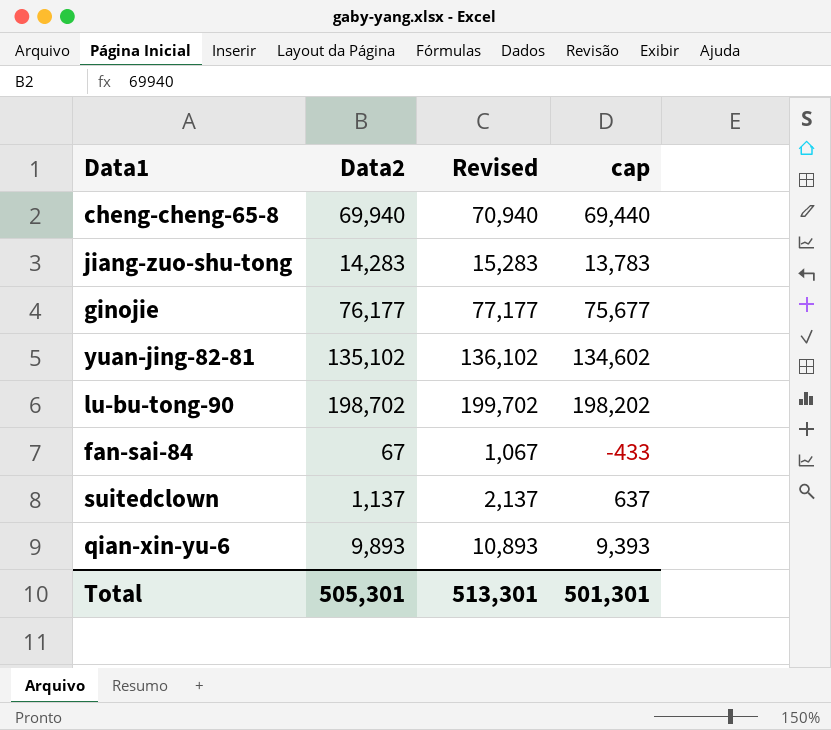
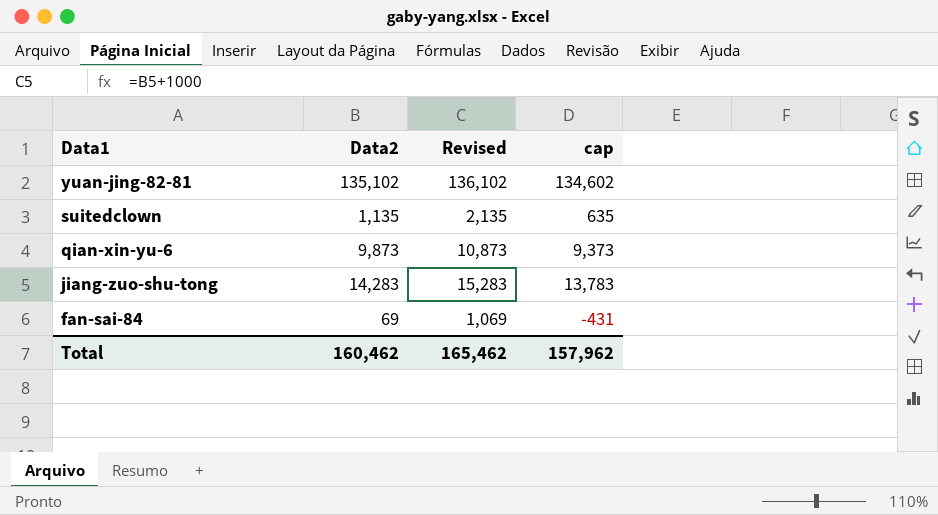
row order: none -> Data1 descending
row cheng-cheng-65-8: 69,940 | 70,940 | 69,440 -> none
row ginojie: 76,177 | 77,177 | 75,677 -> none
row lu-bu-tong-90: 198,702 | 199,702 | 198,202 -> none
suitedclown | Data2: 1,137 -> 1,135
suitedclown | Revised: 2,137 -> 2,135
suitedclown | cap: 637 -> 635
qian-xin-yu-6 | Data2: 9,893 -> 9,873
qian-xin-yu-6 | Revised: 10,893 -> 10,873
qian-xin-yu-6 | cap: 9,393 -> 9,373
fan-sai-84 | Data2: 67 -> 69
fan-sai-84 | Revised: 1,067 -> 1,069
fan-sai-84 | cap: -433 -> -431
Total | Data2: 505,301 -> 160,462
Total | Revised: 513,301 -> 165,462
Total | cap: 501,301 -> 157,962

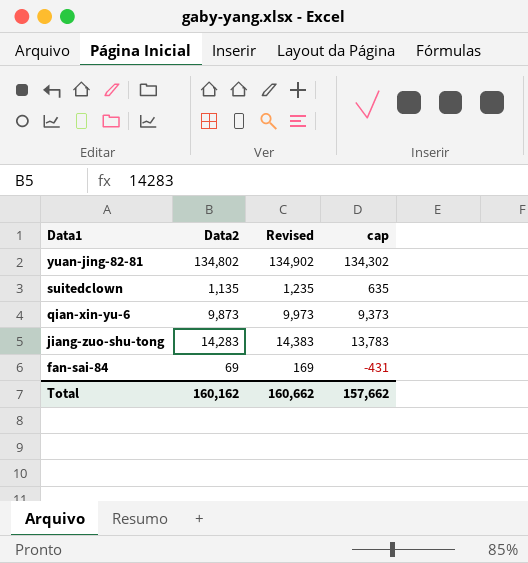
column Revised | formula: [Data2] + 1000 -> [Data2] + 100
yuan-jing-82-81 | Data2: 135,102 -> 134,802
yuan-jing-82-81 | cap: 134,602 -> 134,302
Total | Data2: 160,462 -> 160,162
Total | Revised: 165,462 -> 160,662
Total | cap: 157,962 -> 157,662

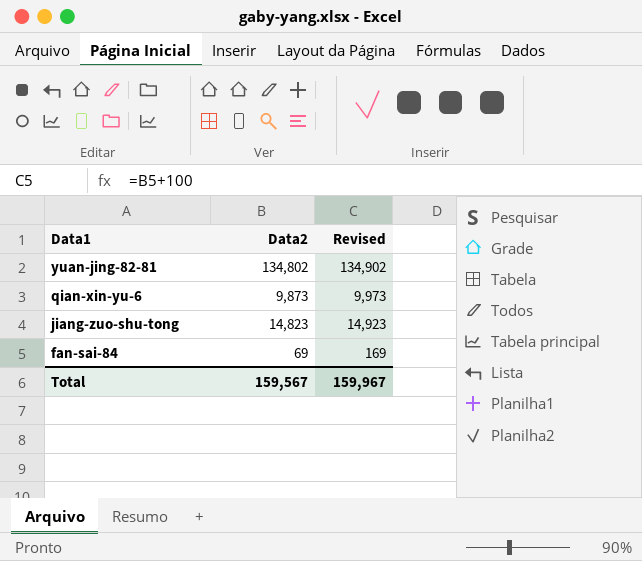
column cap | formula: [Data2] - 500 -> none
row suitedclown: 1,135 | 1,235 | 635 -> none
jiang-zuo-shu-tong | Data2: 14,283 -> 14,823
jiang-zuo-shu-tong | Revised: 14,383 -> 14,923
Total | Data2: 160,162 -> 159,567
Total | Revised: 160,662 -> 159,967

